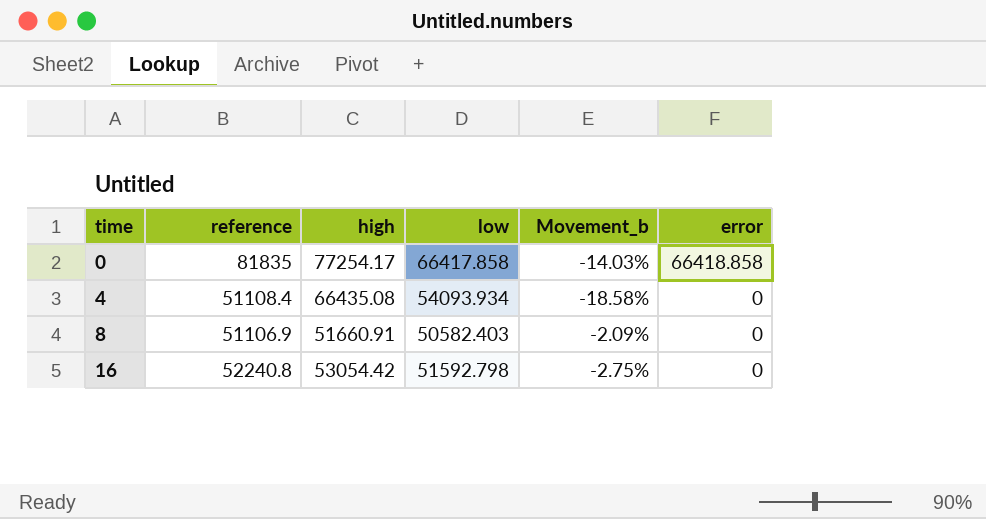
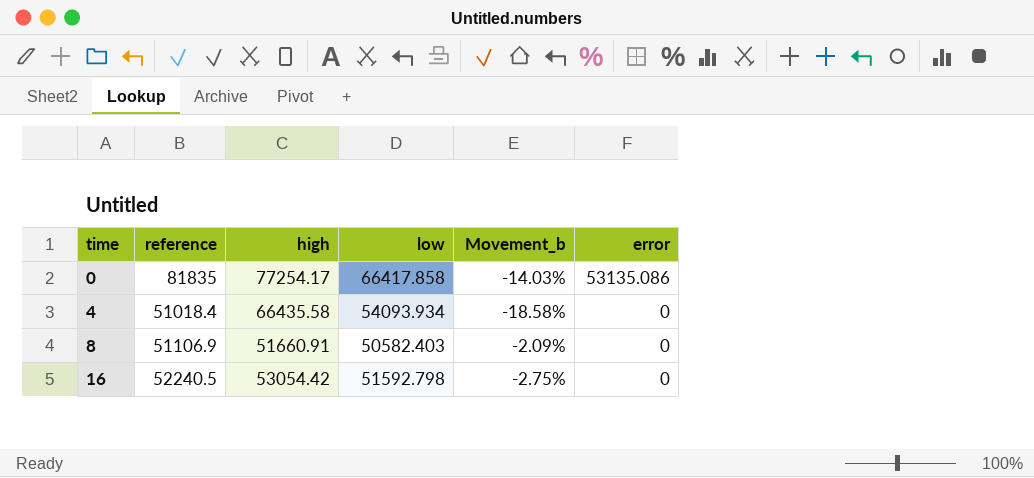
0 | error: 66418.858 -> 53135.086
4 | reference: 51108.4 -> 51018.4
4 | high: 66435.08 -> 66435.58
16 | reference: 52240.8 -> 52240.5

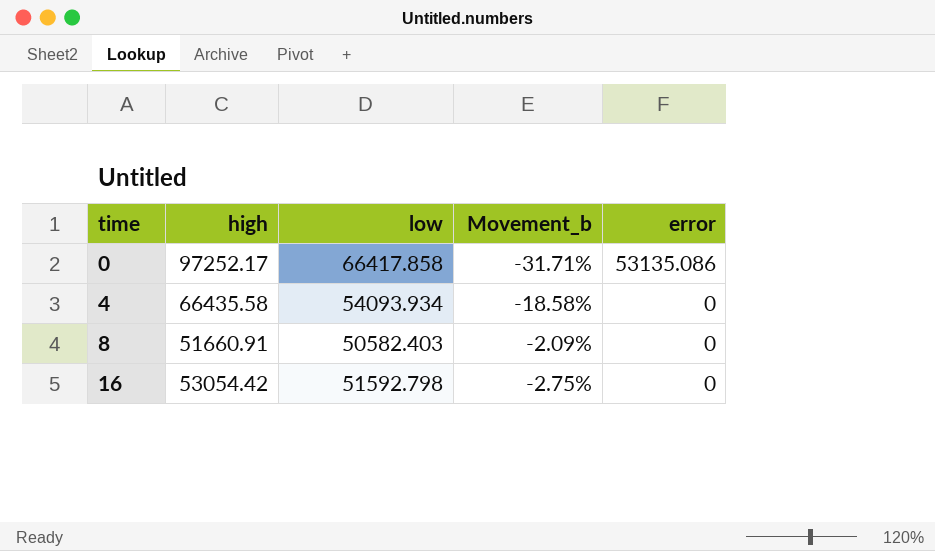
column reference | position: 2 -> none
0 | high: 77254.17 -> 97252.17
0 | Movement_b: -14.03% -> -31.71%

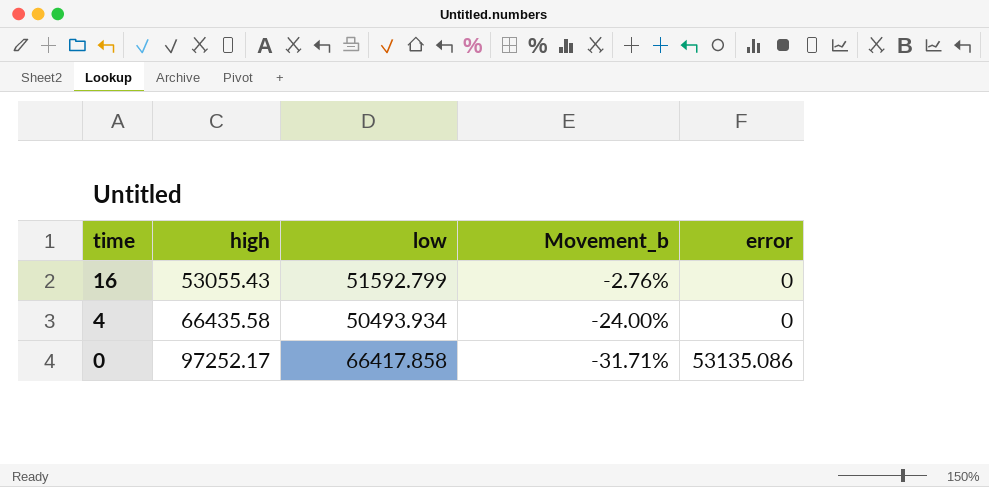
row order: time ascending -> time descending
row 8: 51660.91 | 50582.403 | -2.09% | 0 -> none
16 | high: 53054.42 -> 53055.43
16 | low: 51592.798 -> 51592.799
16 | Movement_b: -2.75% -> -2.76%
4 | low: 54093.934 -> 50493.934
4 | Movement_b: -18.58% -> -24.00%

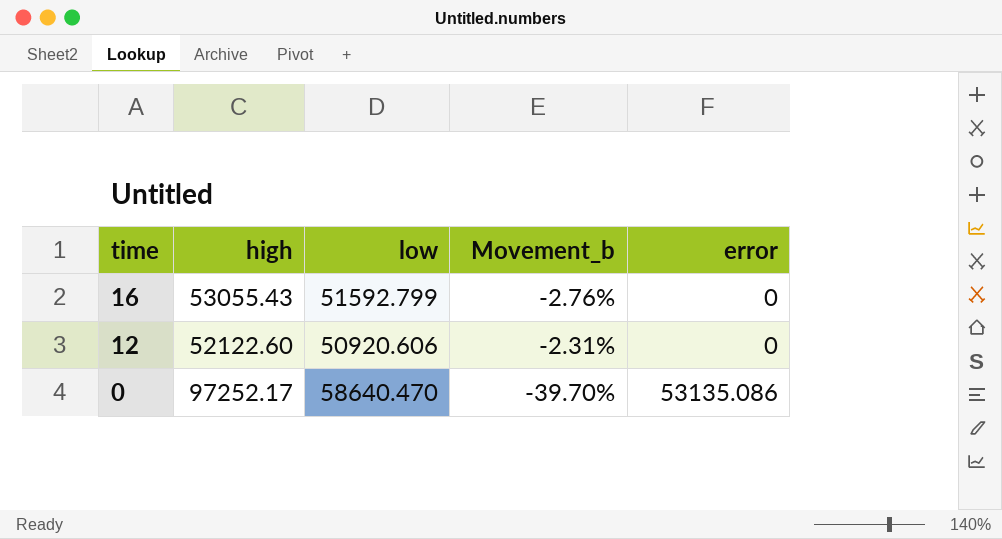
row 4: 66435.58 | 50493.934 | -24.00% | 0 -> none
row 12: none -> 52122.60 | 50920.606 | -2.31% | 0
0 | low: 66417.858 -> 58640.470
0 | Movement_b: -31.71% -> -39.70%

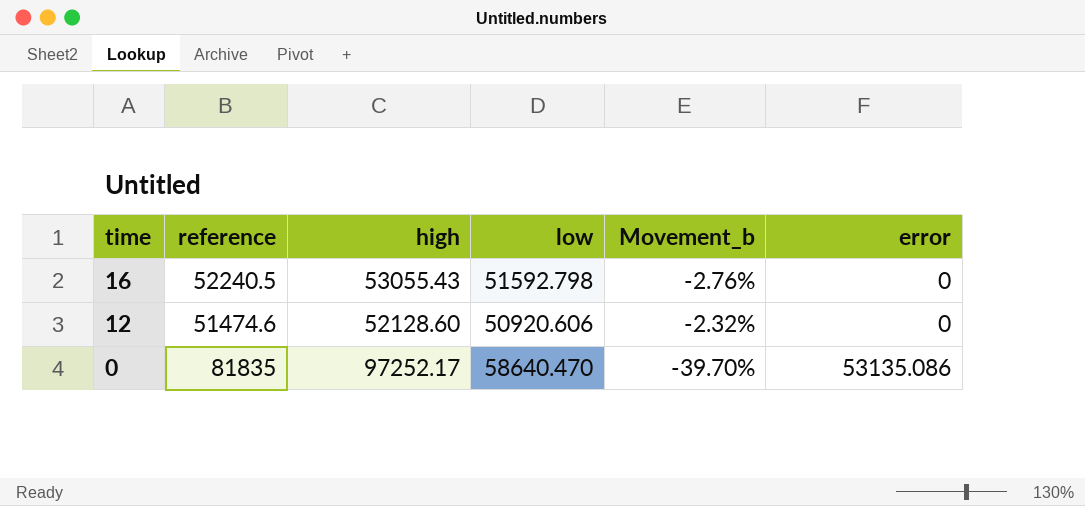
column reference | position: none -> 2
16 | low: 51592.799 -> 51592.798
12 | high: 52122.60 -> 52128.60
12 | Movement_b: -2.31% -> -2.32%

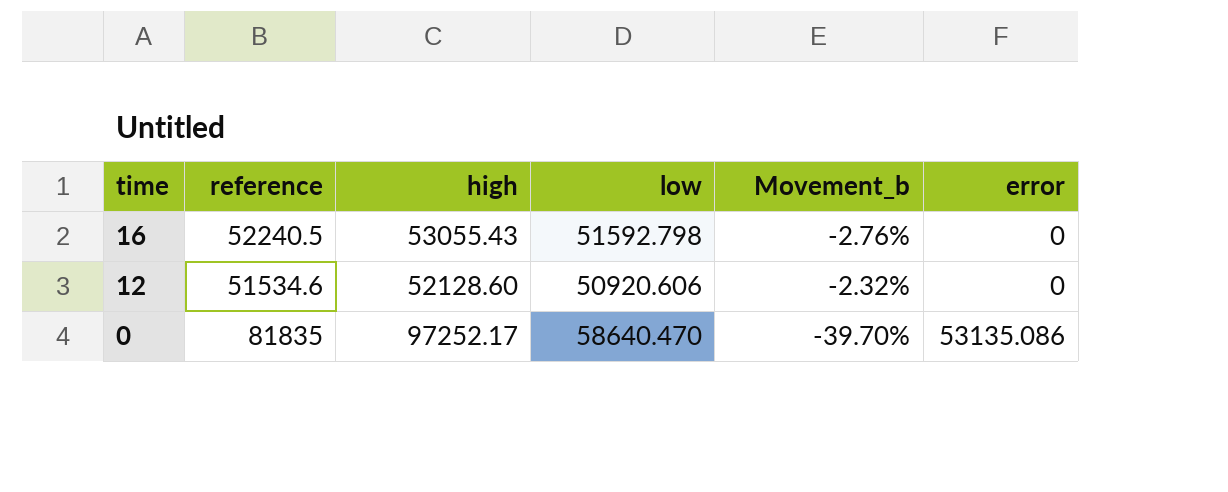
12 | reference: 51474.6 -> 51534.6

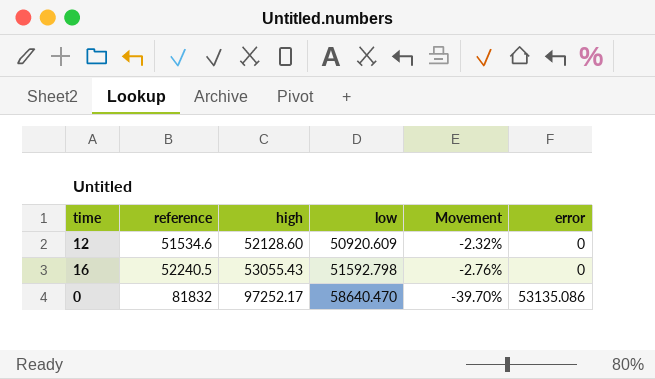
row order: time descending -> reference ascending
column name: Movement_b -> Movement
12 | low: 50920.606 -> 50920.609
0 | reference: 81835 -> 81832

